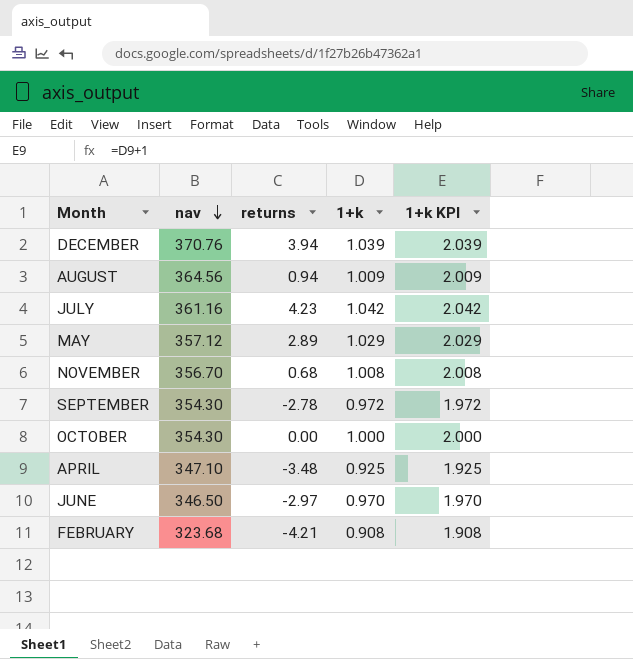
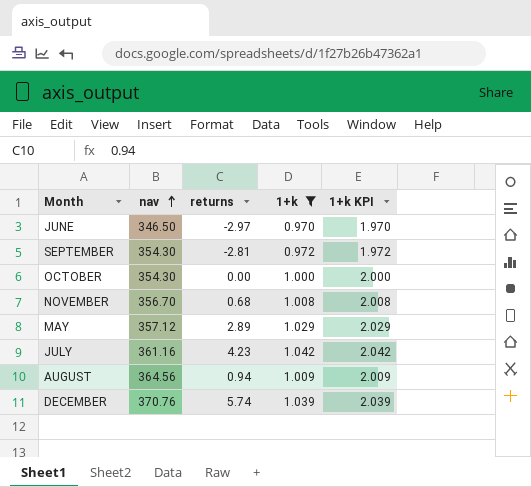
filter: none -> 1+k >= 0.970
row order: nav descending -> nav ascending
SEPTEMBER | returns: -2.78 -> -2.81
DECEMBER | returns: 3.94 -> 5.74

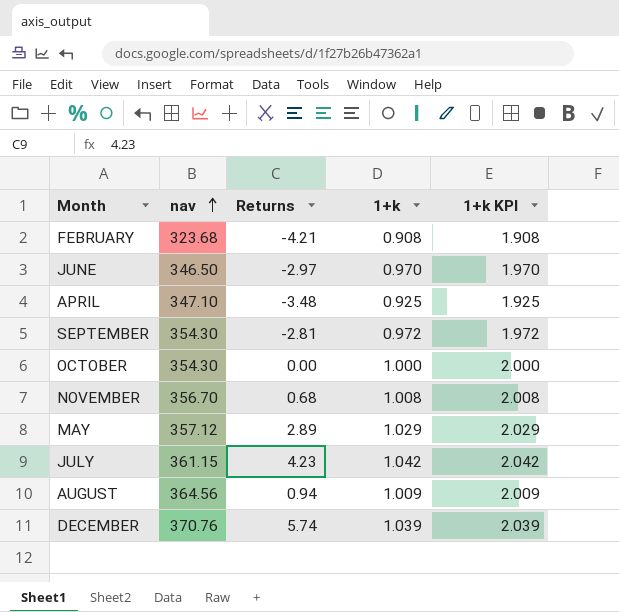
filter: 1+k >= 0.970 -> none
column name: returns -> Returns
JULY | nav: 361.16 -> 361.15

